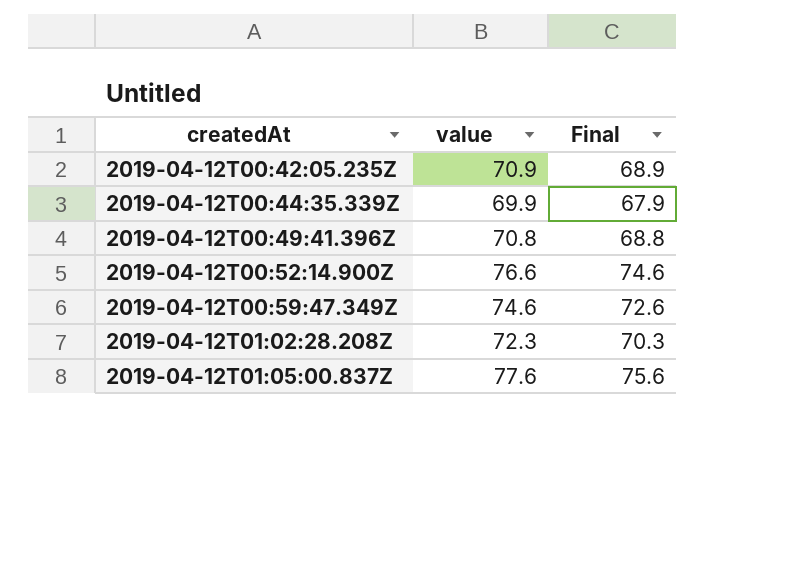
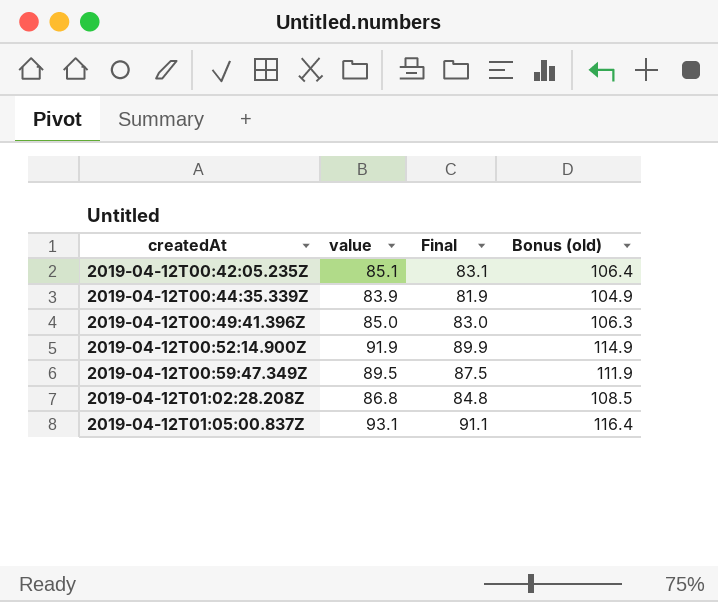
column Bonus (old) | formula: none -> [value] * 1.25
2019-04-12T00:42:05.235Z | value: 70.9 -> 85.1
2019-04-12T00:42:05.235Z | Final: 68.9 -> 83.1
2019-04-12T00:44:35.339Z | value: 69.9 -> 83.9
2019-04-12T00:44:35.339Z | Final: 67.9 -> 81.9
2019-04-12T00:49:41.396Z | value: 70.8 -> 85.0
2019-04-12T00:49:41.396Z | Final: 68.8 -> 83.0
2019-04-12T00:52:14.900Z | value: 76.6 -> 91.9
2019-04-12T00:52:14.900Z | Final: 74.6 -> 89.9
2019-04-12T00:59:47.349Z | value: 74.6 -> 89.5
2019-04-12T00:59:47.349Z | Final: 72.6 -> 87.5
2019-04-12T01:02:28.208Z | value: 72.3 -> 86.8
2019-04-12T01:02:28.208Z | Final: 70.3 -> 84.8
2019-04-12T01:05:00.837Z | value: 77.6 -> 93.1
2019-04-12T01:05:00.837Z | Final: 75.6 -> 91.1

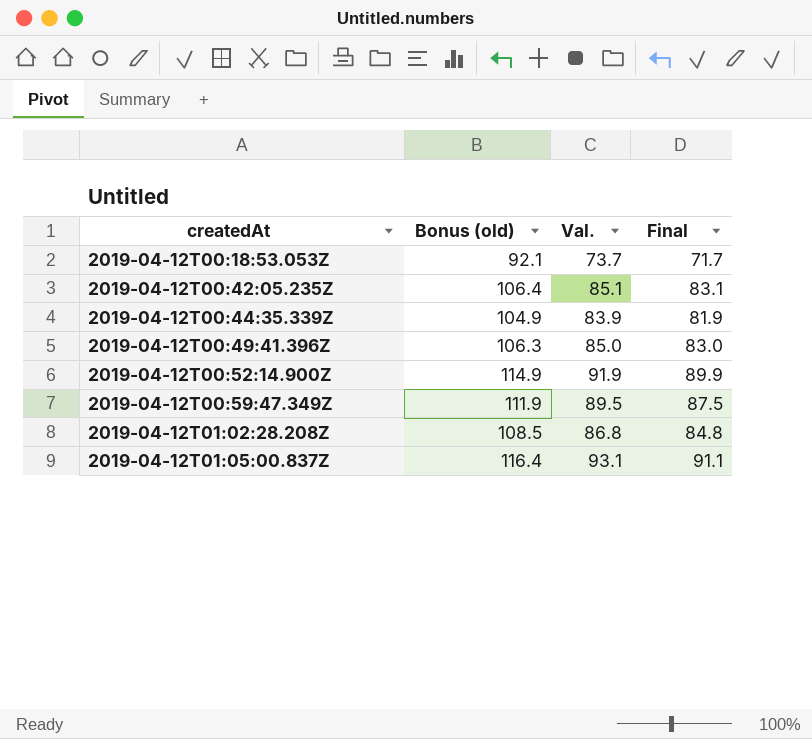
column Bonus (old) | position: 4 -> 2
column name: value -> Val.
row 2019-04-12T00:18:53.053Z: none -> 92.1 | 73.7 | 71.7

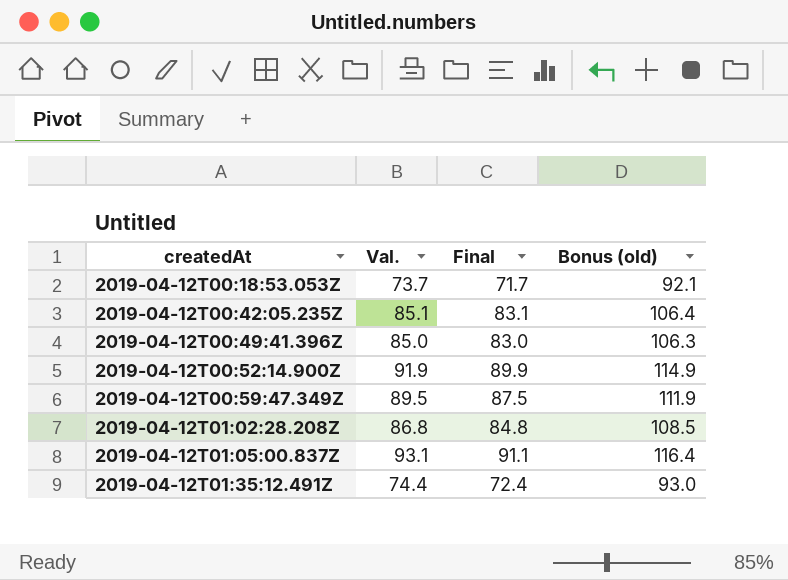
column Bonus (old) | position: 2 -> 4
row 2019-04-12T00:44:35.339Z: 104.9 | 83.9 | 81.9 -> none
row 2019-04-12T01:35:12.491Z: none -> 74.4 | 72.4 | 93.0

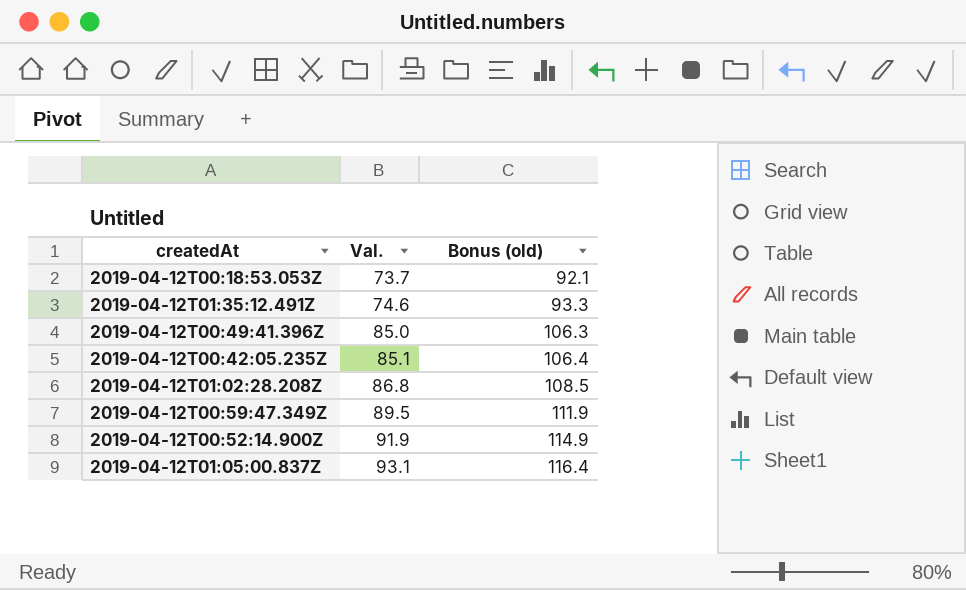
row order: createdAt ascending -> Val. ascending
column Final | formula: [Val.] - 2 -> none
2019-04-12T01:35:12.491Z | Val.: 74.4 -> 74.6
2019-04-12T01:35:12.491Z | Bonus (old): 93.0 -> 93.3

